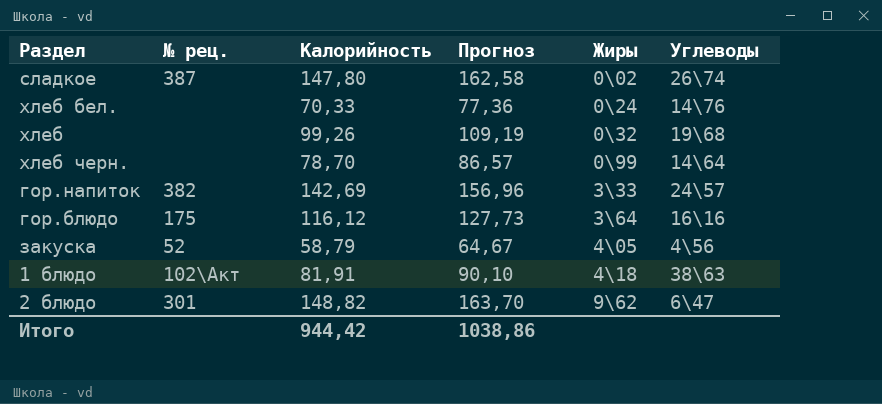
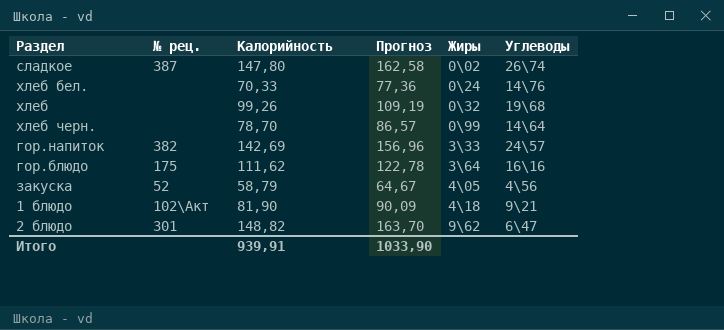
гор.блюдо | Калорийность: 116,12 -> 111,62
гор.блюдо | Прогноз: 127,73 -> 122,78
1 блюдо | Калорийность: 81,91 -> 81,90
1 блюдо | Прогноз: 90,10 -> 90,09
1 блюдо | Углеводы: 38\63 -> 9\21
Итого | Калорийность: 944,42 -> 939,91
Итого | Прогноз: 1038,86 -> 1033,90

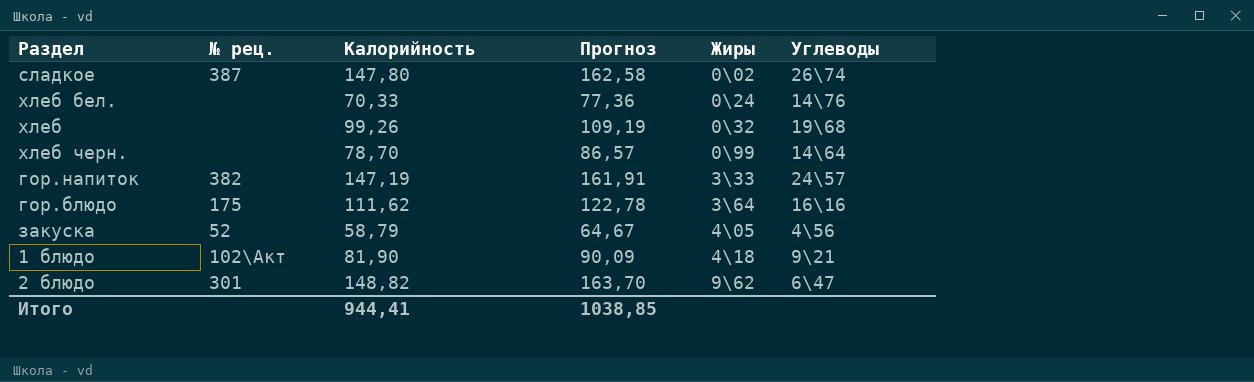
гор.напиток | Калорийность: 142,69 -> 147,19
гор.напиток | Прогноз: 156,96 -> 161,91
Итого | Калорийность: 939,91 -> 944,41
Итого | Прогноз: 1033,90 -> 1038,85

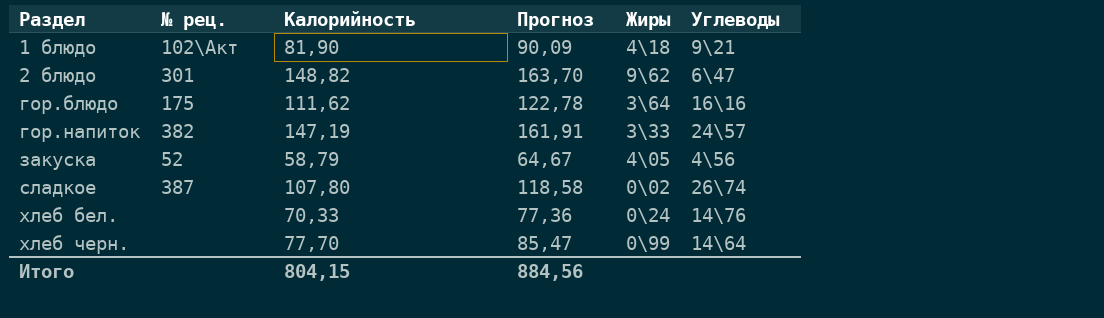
row order: Жиры ascending -> Раздел ascending
row хлеб: none | 99,26 | 109,19 | 0\32 | 19\68 -> none
сладкое | Калорийность: 147,80 -> 107,80
сладкое | Прогноз: 162,58 -> 118,58
хлеб черн. | Калорийность: 78,70 -> 77,70
хлеб черн. | Прогноз: 86,57 -> 85,47
Итого | Калорийность: 944,41 -> 804,15
Итого | Прогноз: 1038,85 -> 884,56

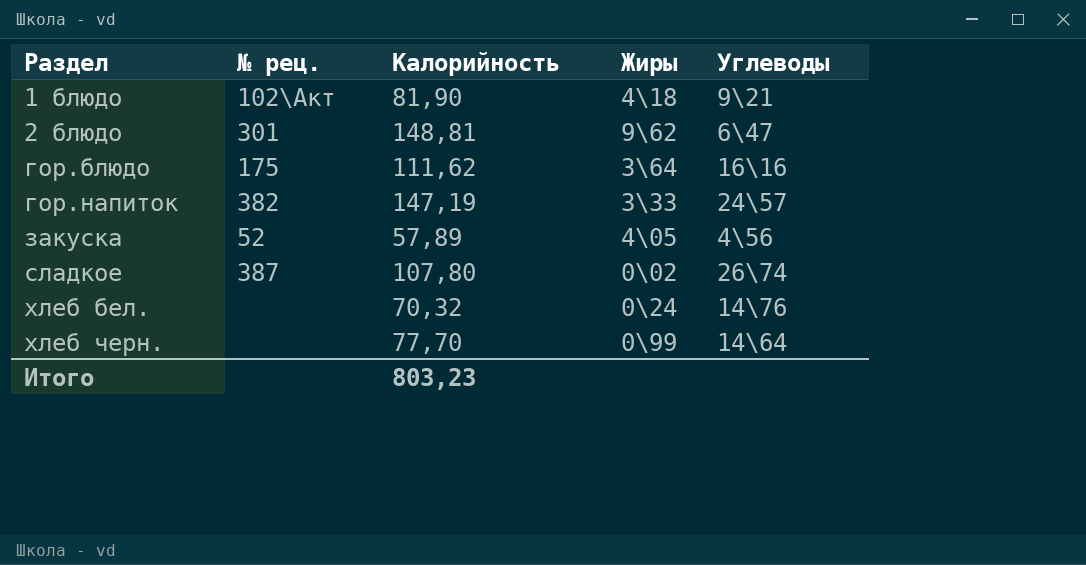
column Прогноз | formula: [Калорийность] * 1,1 -> none
2 блюдо | Калорийность: 148,82 -> 148,81
закуска | Калорийность: 58,79 -> 57,89
хлеб бел. | Калорийность: 70,33 -> 70,32
Итого | Калорийность: 804,15 -> 803,23

